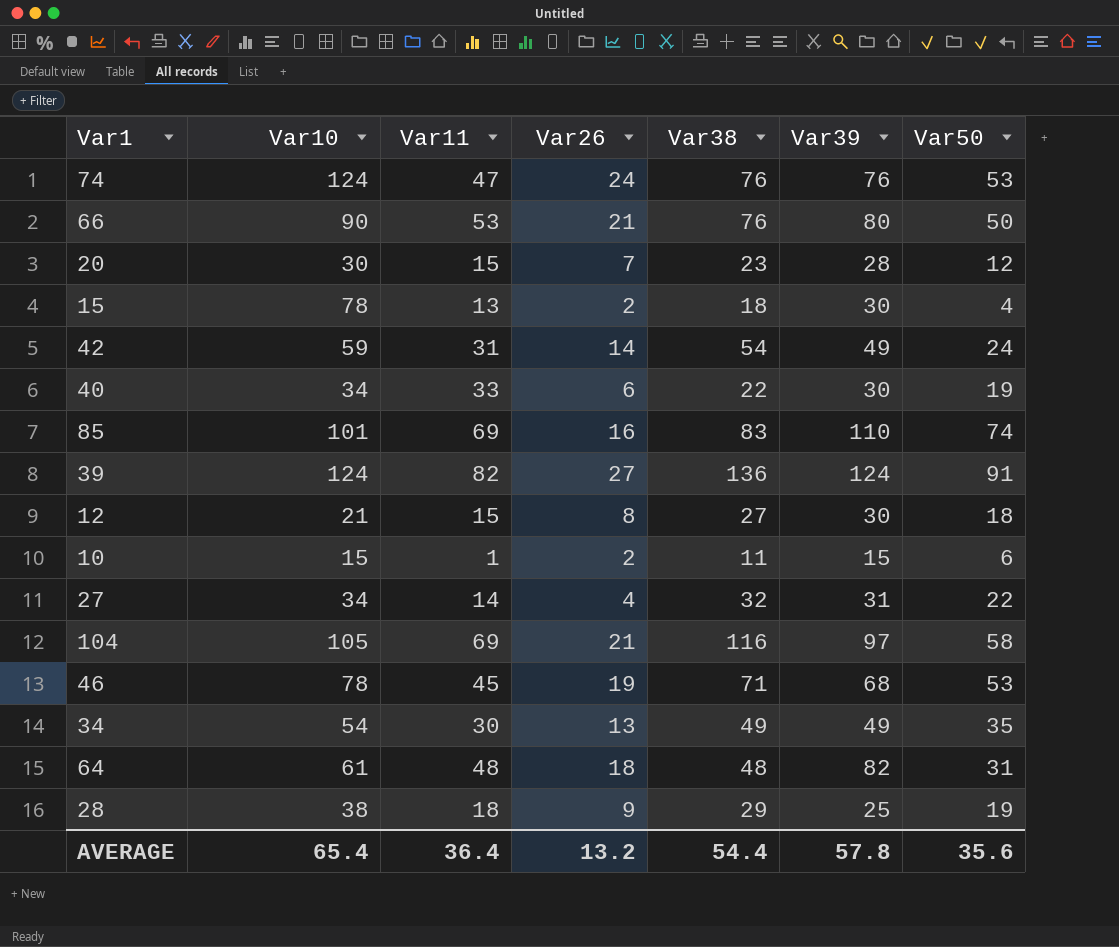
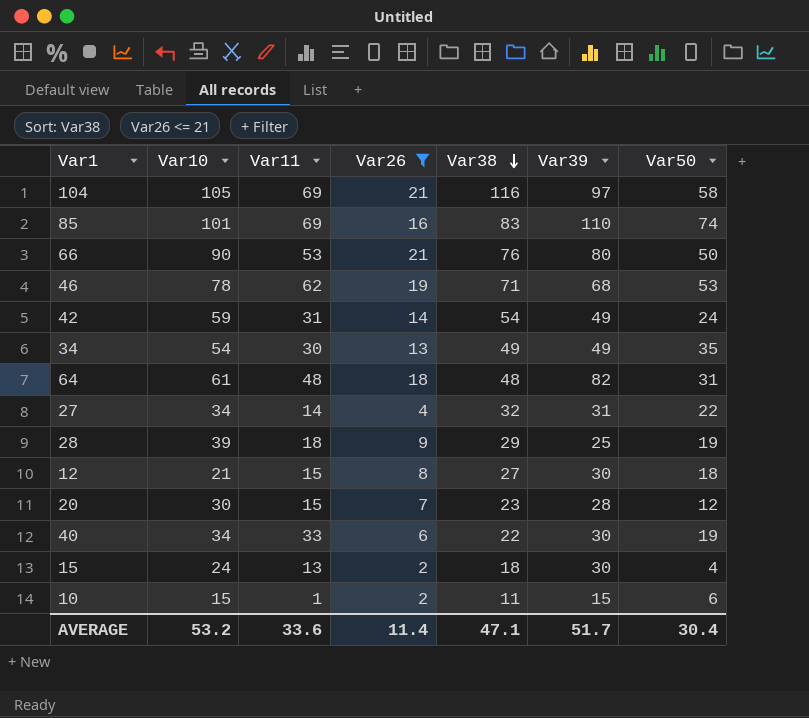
filter: none -> Var26 <= 21
row order: none -> Var38 descending
46 | Var11: 45 -> 62
28 | Var10: 38 -> 39
15 | Var10: 78 -> 24
AVERAGE | Var10: 65.4 -> 53.2
AVERAGE | Var11: 36.4 -> 33.6
AVERAGE | Var26: 13.2 -> 11.4
AVERAGE | Var38: 54.4 -> 47.1
AVERAGE | Var39: 57.8 -> 51.7
AVERAGE | Var50: 35.6 -> 30.4

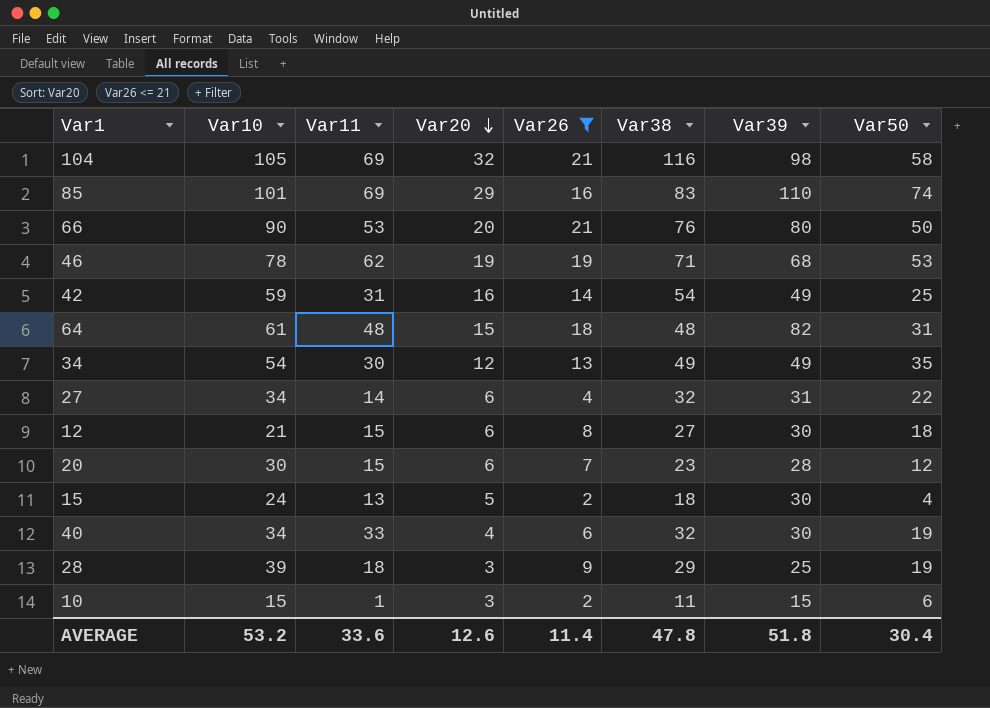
row order: Var38 descending -> Var20 descending
column Var20 | position: none -> 4
104 | Var39: 97 -> 98
42 | Var50: 24 -> 25
40 | Var38: 22 -> 32
AVERAGE | Var38: 47.1 -> 47.8
AVERAGE | Var39: 51.7 -> 51.8

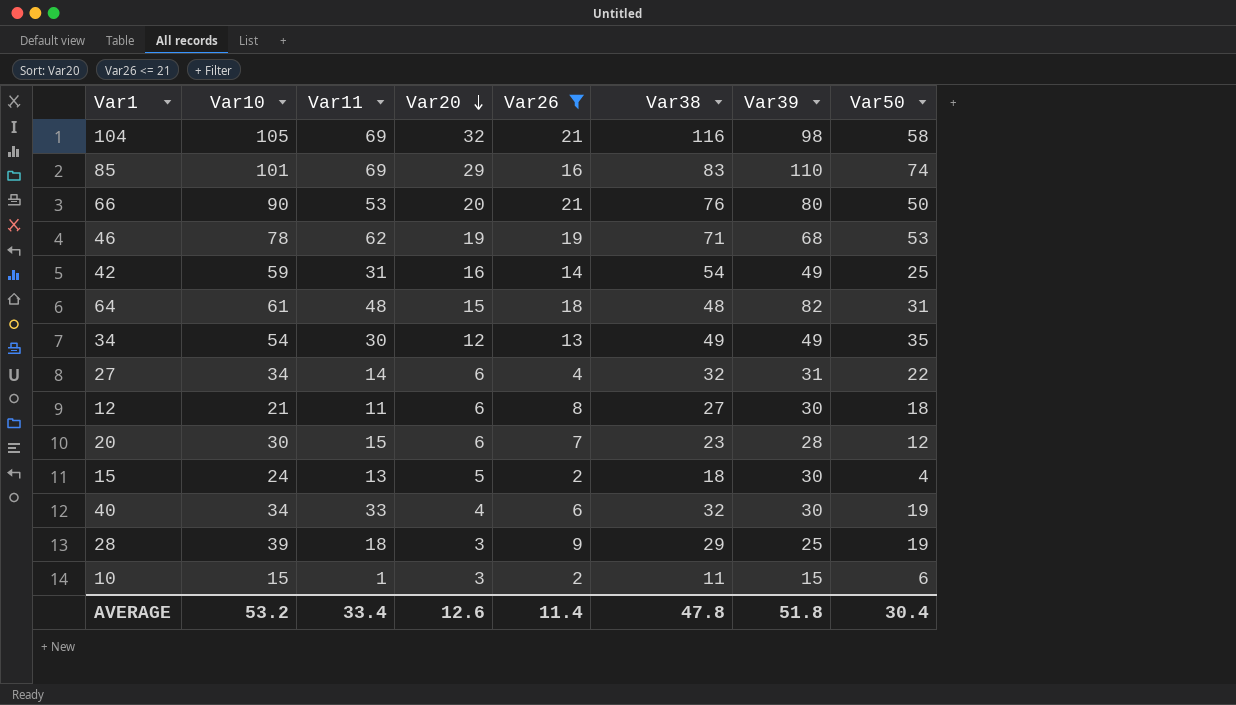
12 | Var11: 15 -> 11
AVERAGE | Var11: 33.6 -> 33.4

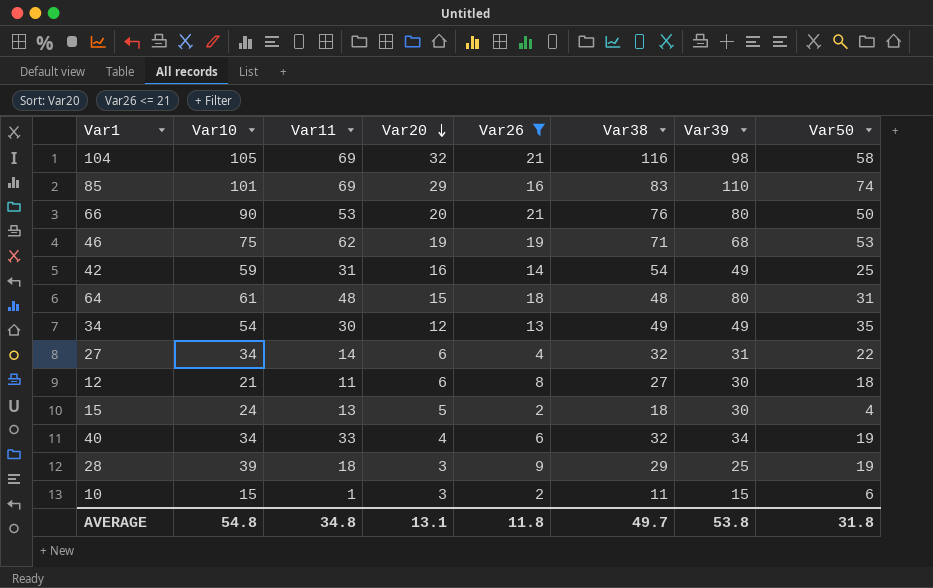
row 20: 30 | 15 | 6 | 7 | 23 | 28 | 12 -> none
46 | Var10: 78 -> 75
64 | Var39: 82 -> 80
40 | Var39: 30 -> 34
AVERAGE | Var10: 53.2 -> 54.8
AVERAGE | Var11: 33.4 -> 34.8
AVERAGE | Var20: 12.6 -> 13.1
AVERAGE | Var26: 11.4 -> 11.8
AVERAGE | Var38: 47.8 -> 49.7
AVERAGE | Var39: 51.8 -> 53.8
AVERAGE | Var50: 30.4 -> 31.8

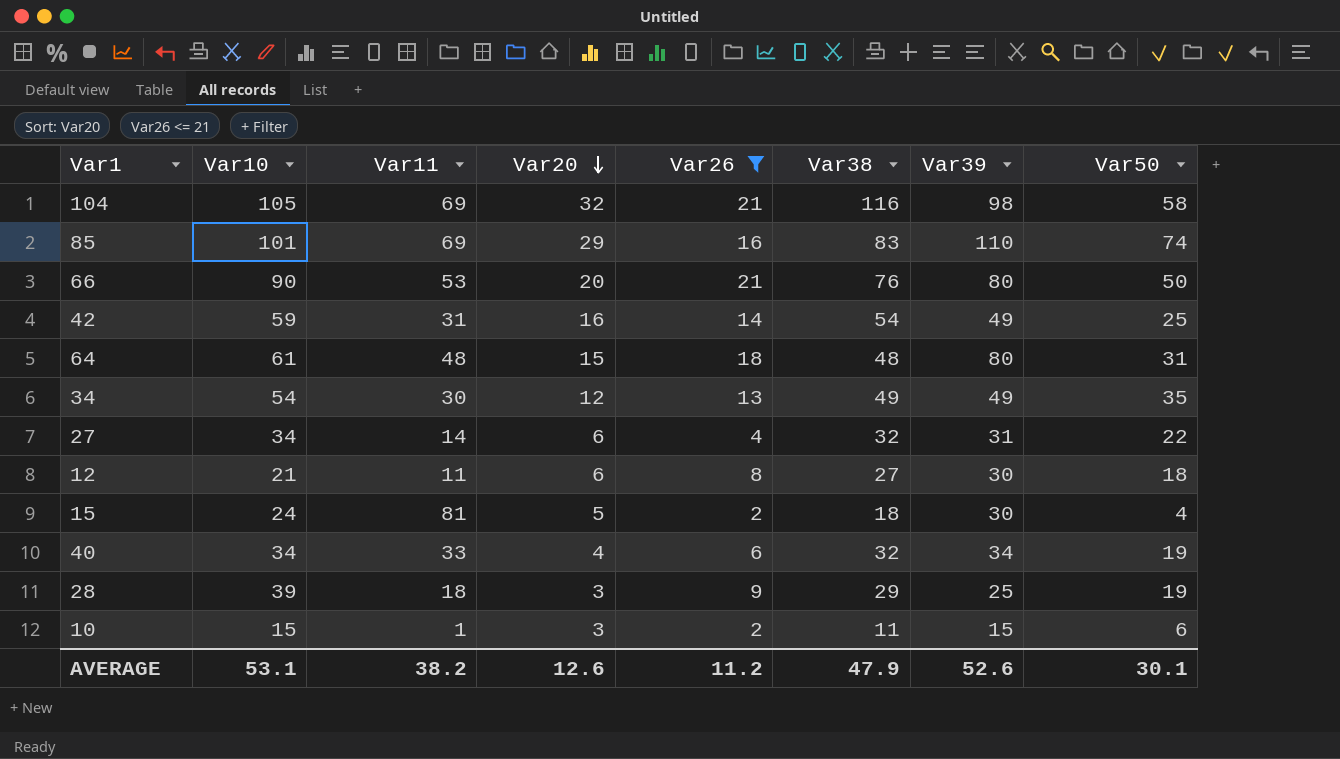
row 46: 75 | 62 | 19 | 19 | 71 | 68 | 53 -> none
15 | Var11: 13 -> 81
AVERAGE | Var10: 54.8 -> 53.1
AVERAGE | Var11: 34.8 -> 38.2
AVERAGE | Var20: 13.1 -> 12.6
AVERAGE | Var26: 11.8 -> 11.2
AVERAGE | Var38: 49.7 -> 47.9
AVERAGE | Var39: 53.8 -> 52.6
AVERAGE | Var50: 31.8 -> 30.1

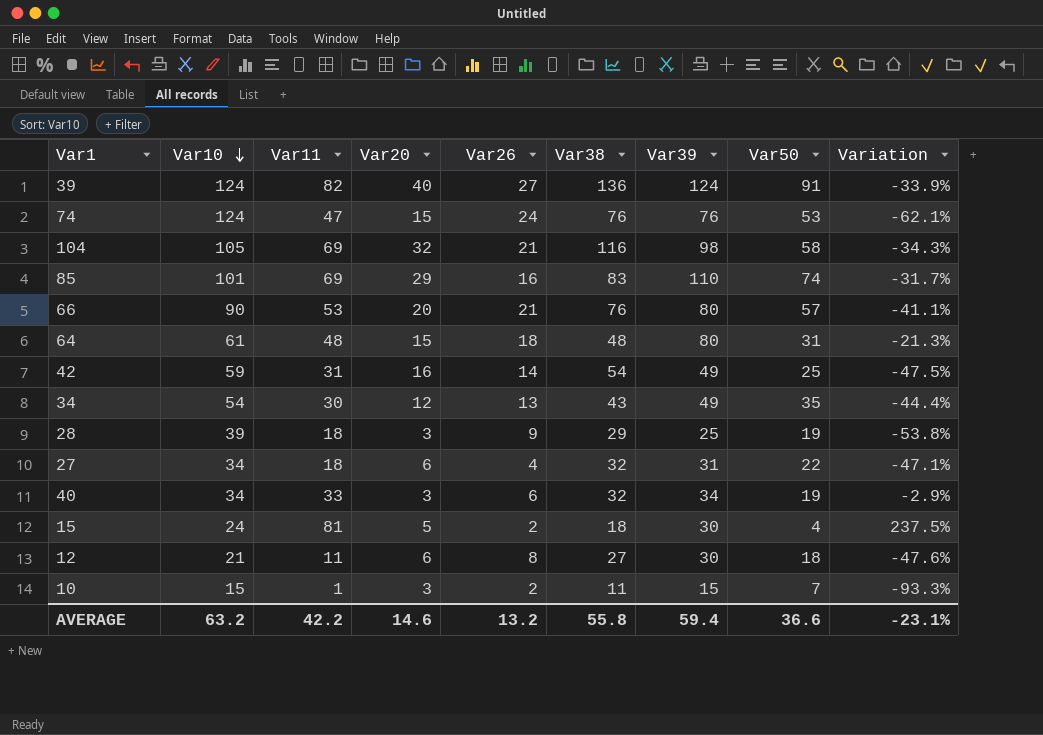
filter: Var26 <= 21 -> none
row order: Var20 descending -> Var10 descending
column Variation | formula: none -> ([Var11] - [Var10]) / [Var10]
66 | Var50: 50 -> 57
34 | Var38: 49 -> 43
27 | Var11: 14 -> 18
40 | Var20: 4 -> 3
10 | Var50: 6 -> 7
AVERAGE | Var10: 53.1 -> 63.2
AVERAGE | Var11: 38.2 -> 42.2
AVERAGE | Var20: 12.6 -> 14.6
AVERAGE | Var26: 11.2 -> 13.2
AVERAGE | Var38: 47.9 -> 55.8
AVERAGE | Var39: 52.6 -> 59.4
AVERAGE | Var50: 30.1 -> 36.6

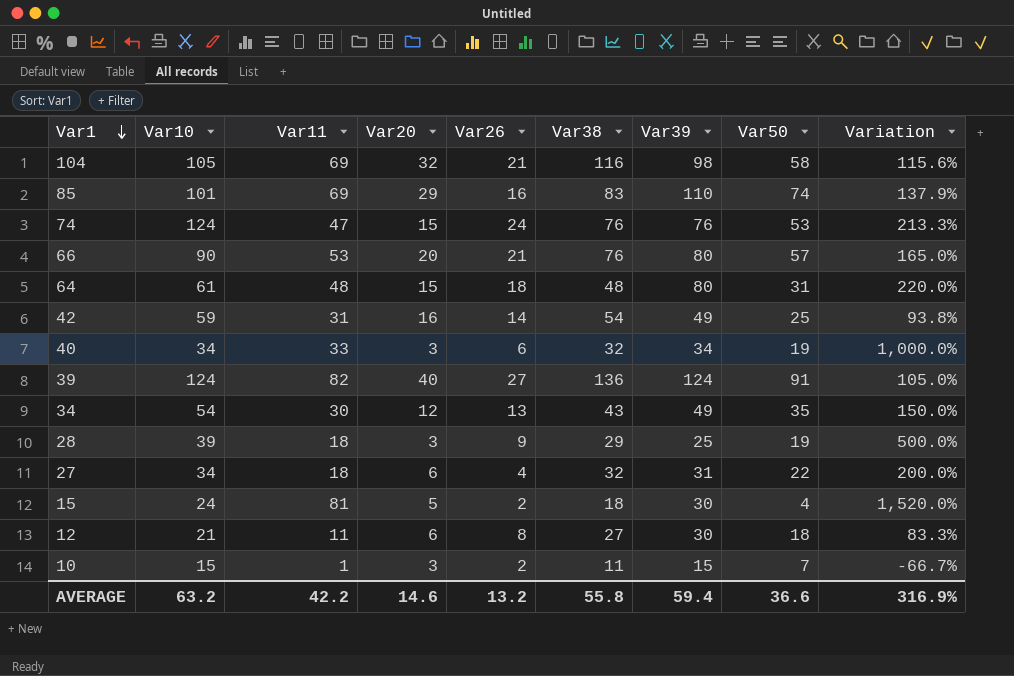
row order: Var10 descending -> Var1 descending
column Variation | formula: ([Var11] - [Var10]) / [Var10] -> ([Var11] - [Var20]) / [Var20]
AVERAGE | Variation: -23.1% -> 316.9%

